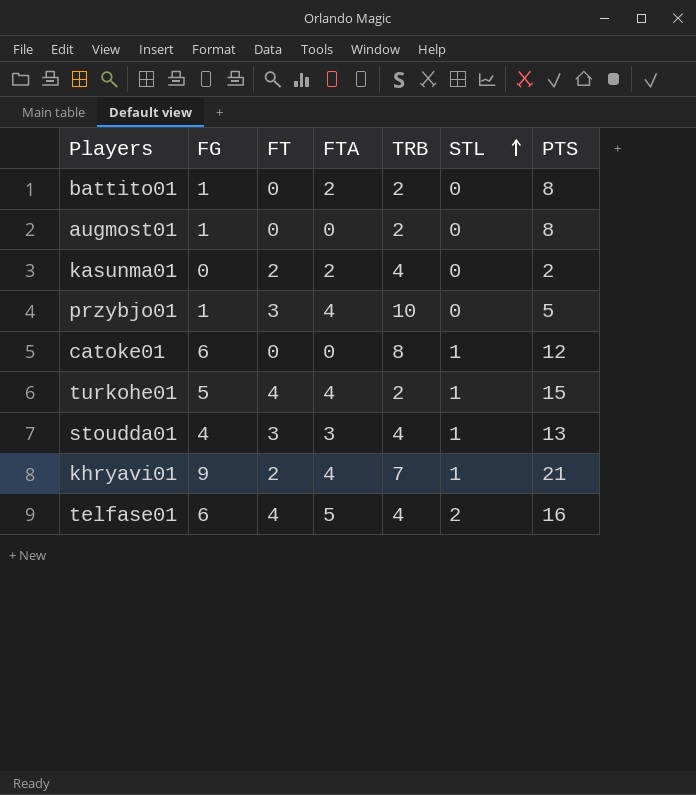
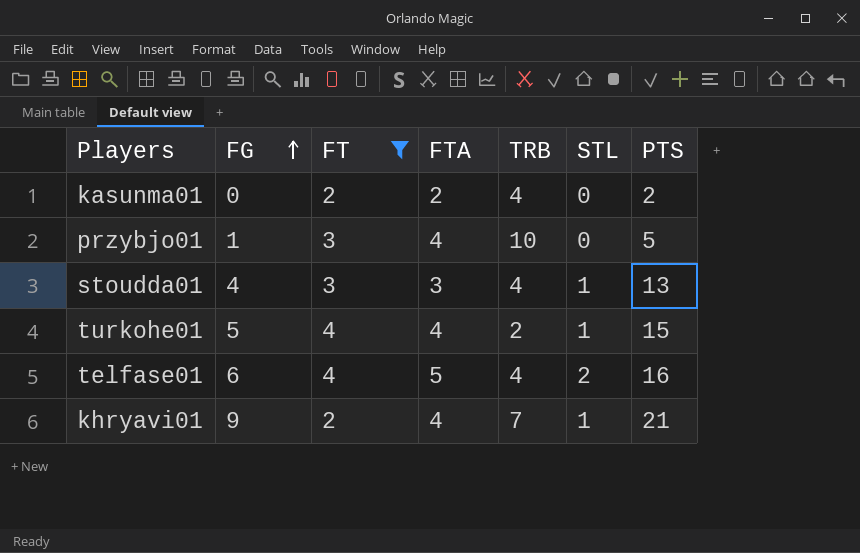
filter: none -> FT != 0
row order: STL ascending -> FG ascending

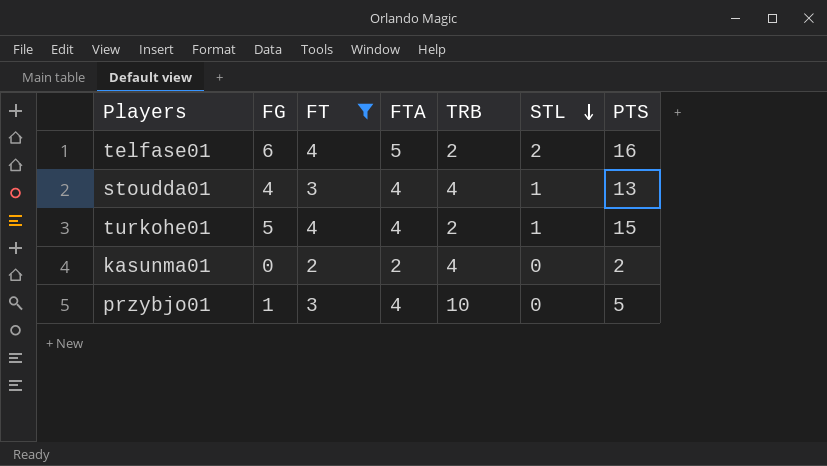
row order: FG ascending -> STL descending
row khryavi01: 9 | 2 | 4 | 7 | 1 | 21 -> none
telfase01 | TRB: 4 -> 2
stoudda01 | FTA: 3 -> 4

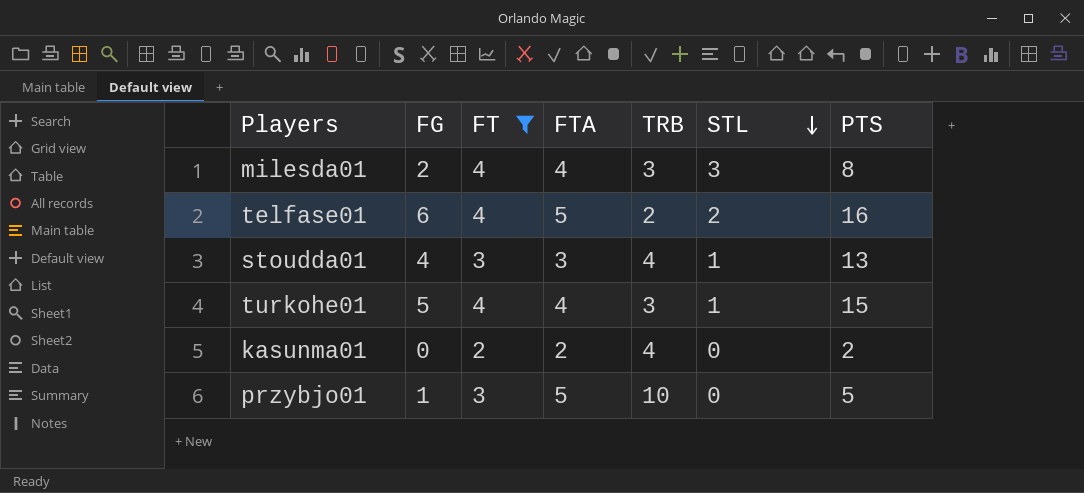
row milesda01: none -> 2 | 4 | 4 | 3 | 3 | 8
stoudda01 | FTA: 4 -> 3
turkohe01 | TRB: 2 -> 3
przybjo01 | FTA: 4 -> 5

